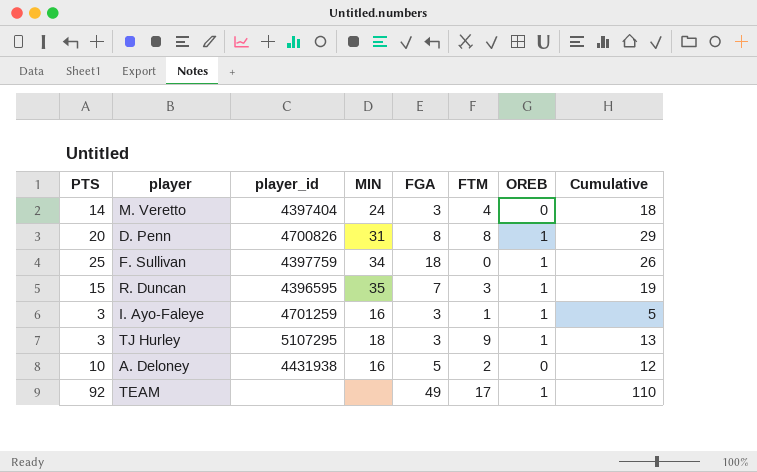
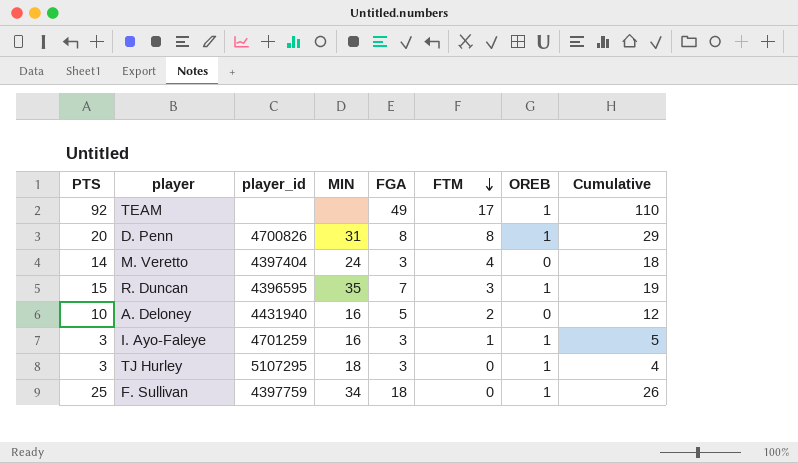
row order: none -> FTM descending
A. Deloney | player_id: 4431938 -> 4431940
TJ Hurley | FTM: 9 -> 0
TJ Hurley | Cumulative: 13 -> 4

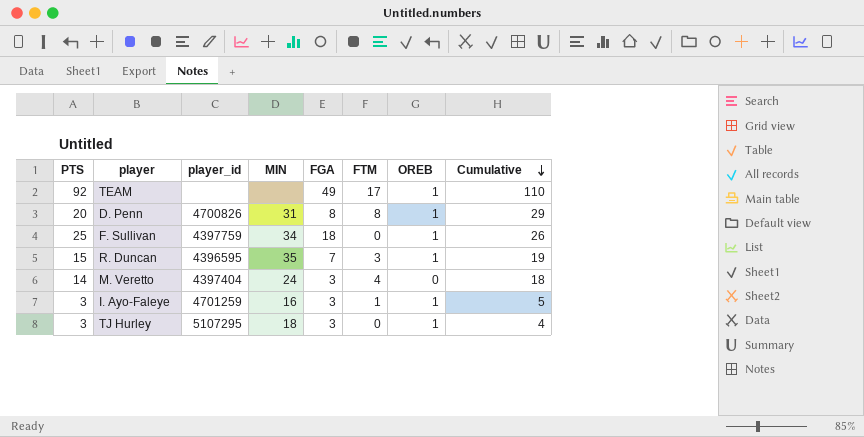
row order: FTM descending -> Cumulative descending
row A. Deloney: 10 | 4431940 | 16 | 5 | 2 | 0 | 12 -> none

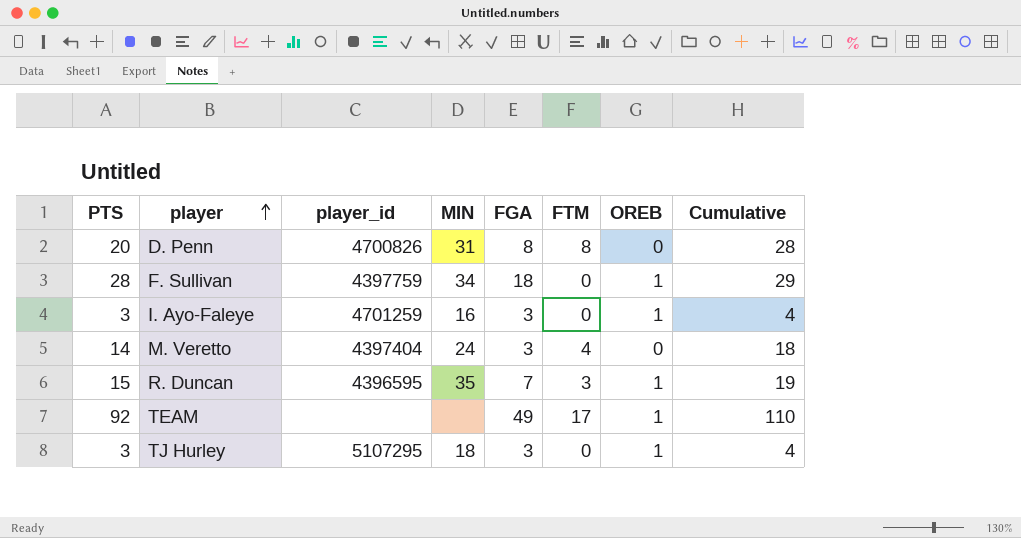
row order: Cumulative descending -> player ascending
D. Penn | OREB: 1 -> 0
D. Penn | Cumulative: 29 -> 28
F. Sullivan | PTS: 25 -> 28
F. Sullivan | Cumulative: 26 -> 29
I. Ayo-Faleye | FTM: 1 -> 0
I. Ayo-Faleye | Cumulative: 5 -> 4

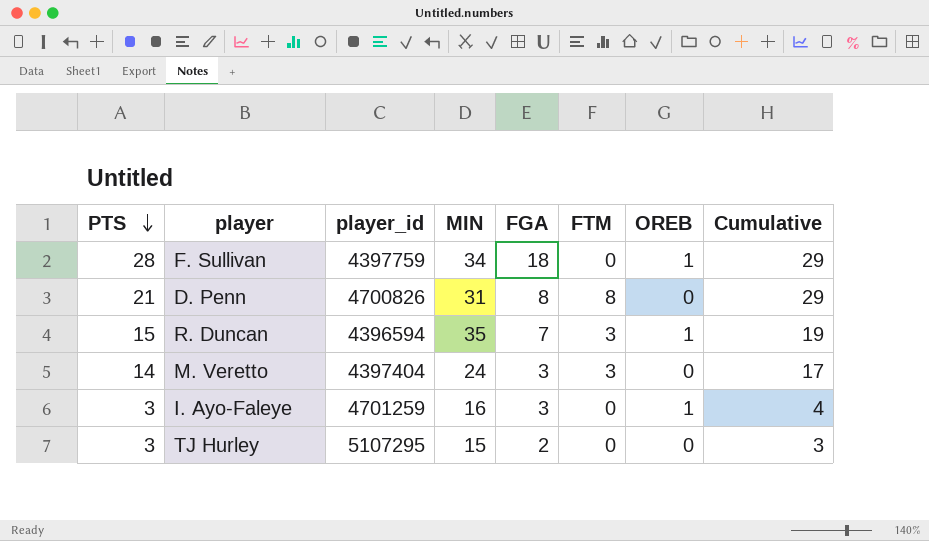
row order: player ascending -> PTS descending
row TEAM: 92 | none | none | 49 | 17 | 1 | 110 -> none
D. Penn | PTS: 20 -> 21
D. Penn | Cumulative: 28 -> 29
R. Duncan | player_id: 4396595 -> 4396594
M. Veretto | FTM: 4 -> 3
M. Veretto | Cumulative: 18 -> 17
TJ Hurley | MIN: 18 -> 15
TJ Hurley | FGA: 3 -> 2
TJ Hurley | OREB: 1 -> 0
TJ Hurley | Cumulative: 4 -> 3

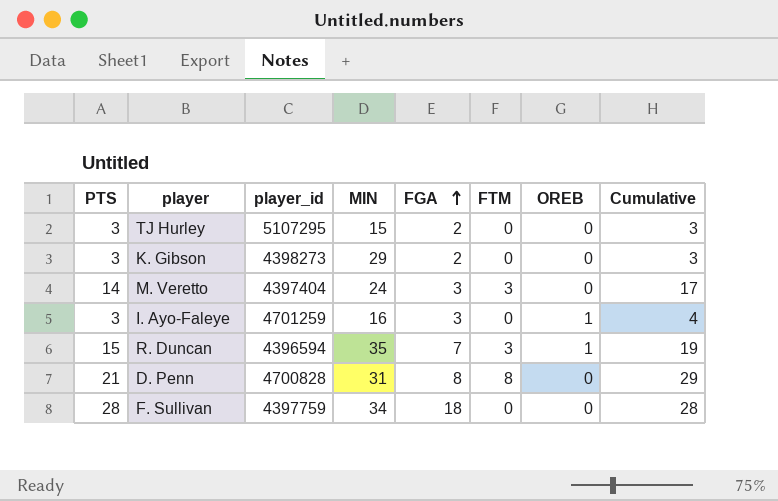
row order: PTS descending -> FGA ascending
row K. Gibson: none -> 3 | 4398273 | 29 | 2 | 0 | 0 | 3
D. Penn | player_id: 4700826 -> 4700828
F. Sullivan | OREB: 1 -> 0
F. Sullivan | Cumulative: 29 -> 28

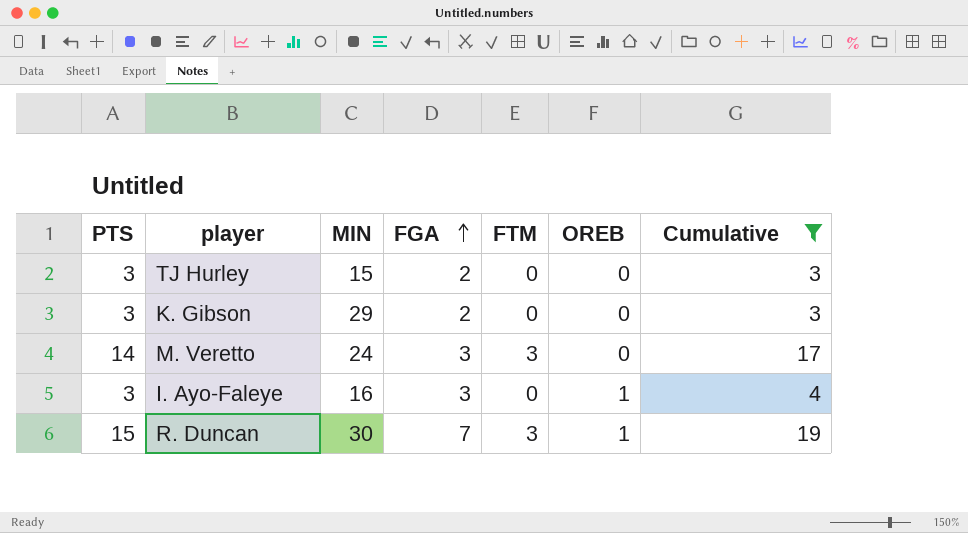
filter: none -> Cumulative <= 19
column player_id | position: 3 -> none
R. Duncan | MIN: 35 -> 30

